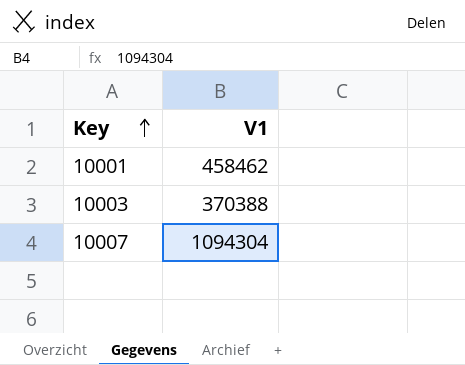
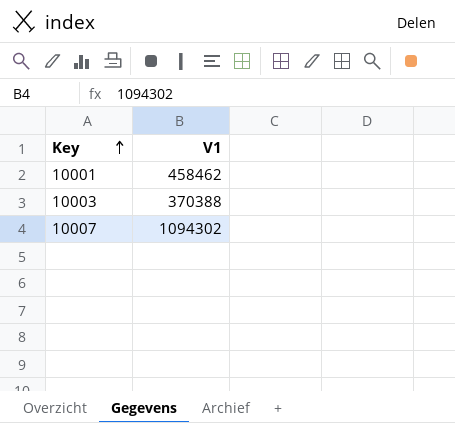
10007 | V1: 1094304 -> 1094302

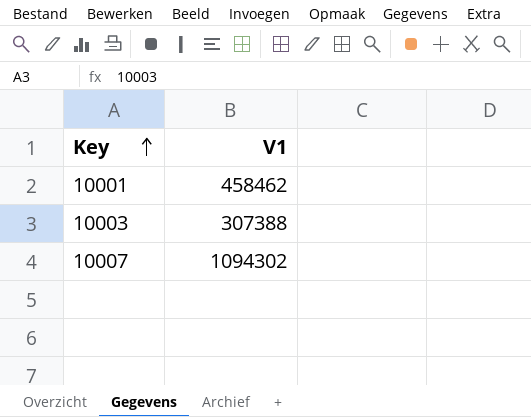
10003 | V1: 370388 -> 307388

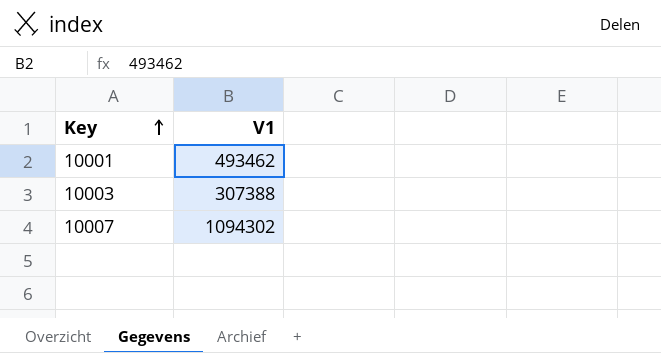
10001 | V1: 458462 -> 493462

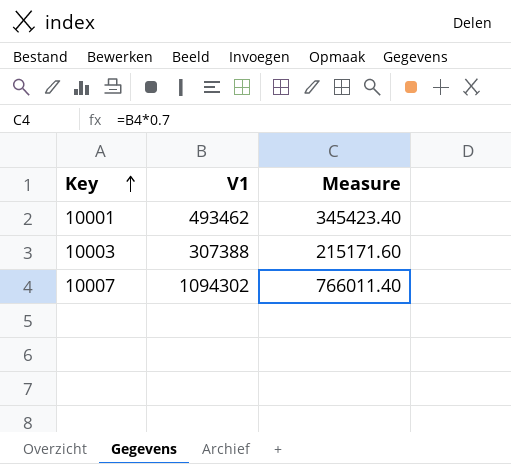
column Measure | formula: none -> [V1] * 0.7

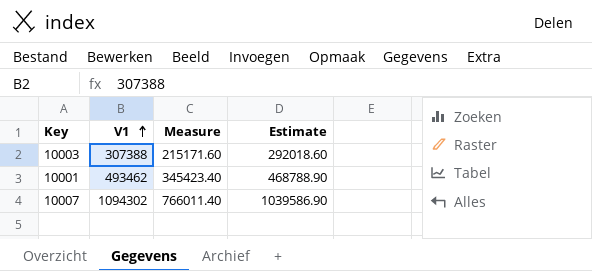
row order: Key ascending -> V1 ascending
column Estimate | formula: none -> [V1] * 0.95

